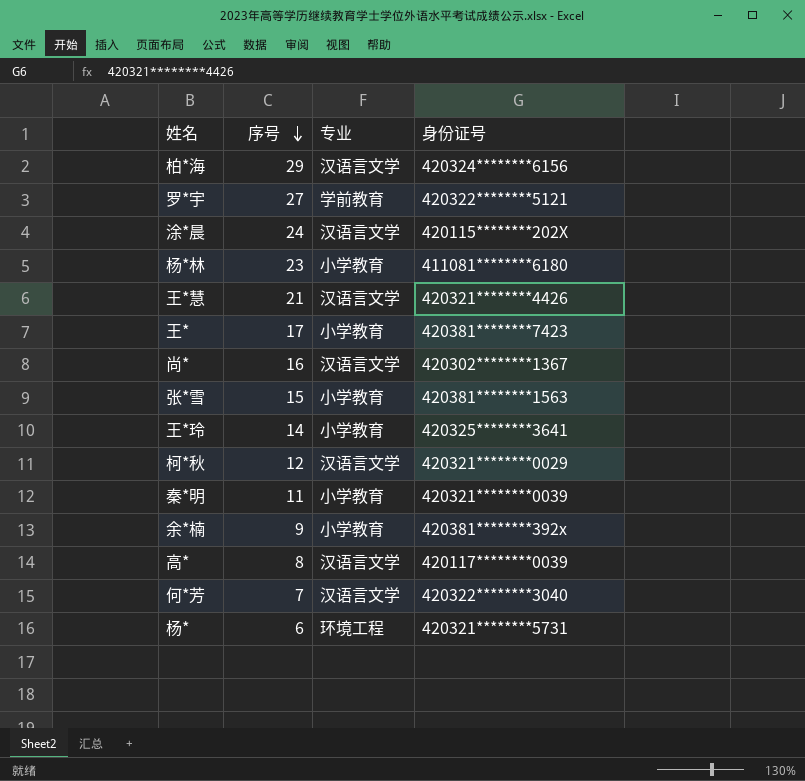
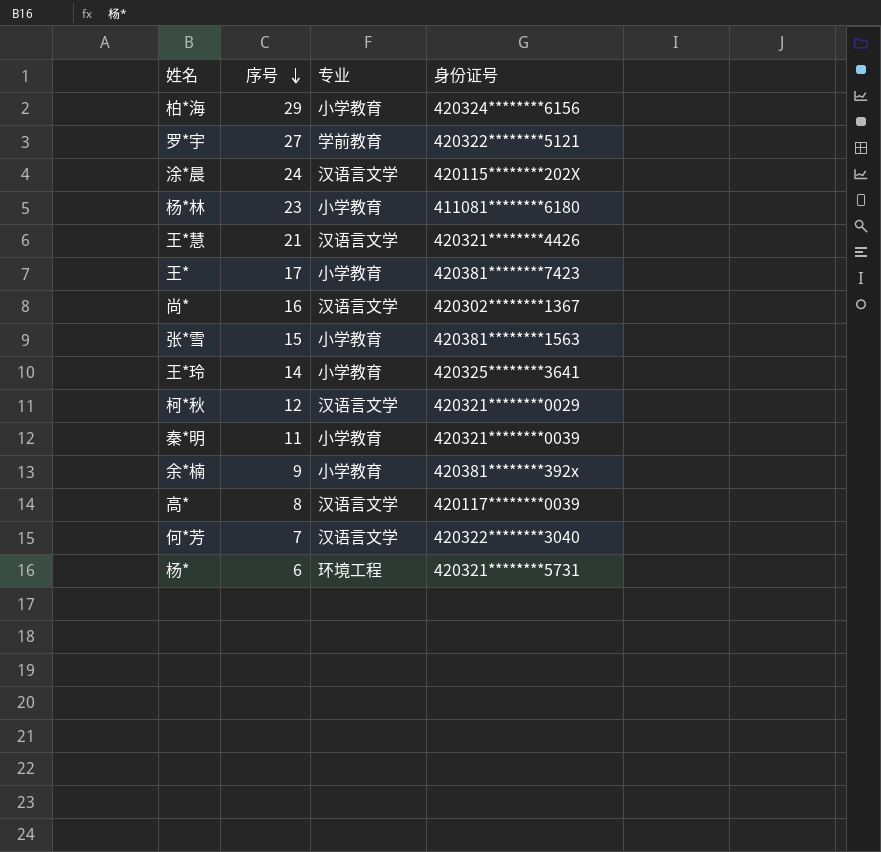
柏*海 | 专业: 汉语言文学 -> 小学教育

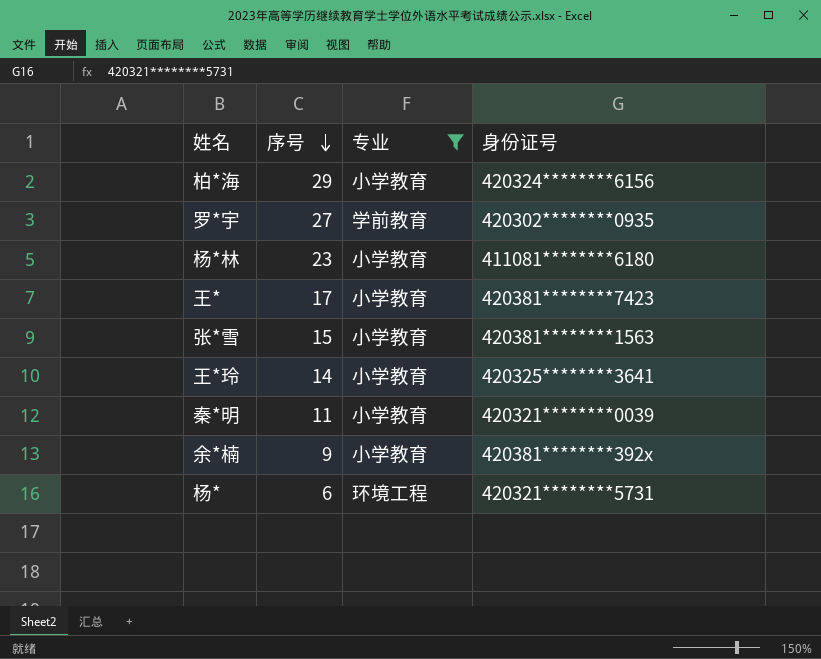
filter: none -> 专业 != 汉语言文学
罗*宇 | 身份证号: 420322********5121 -> 420302********0935

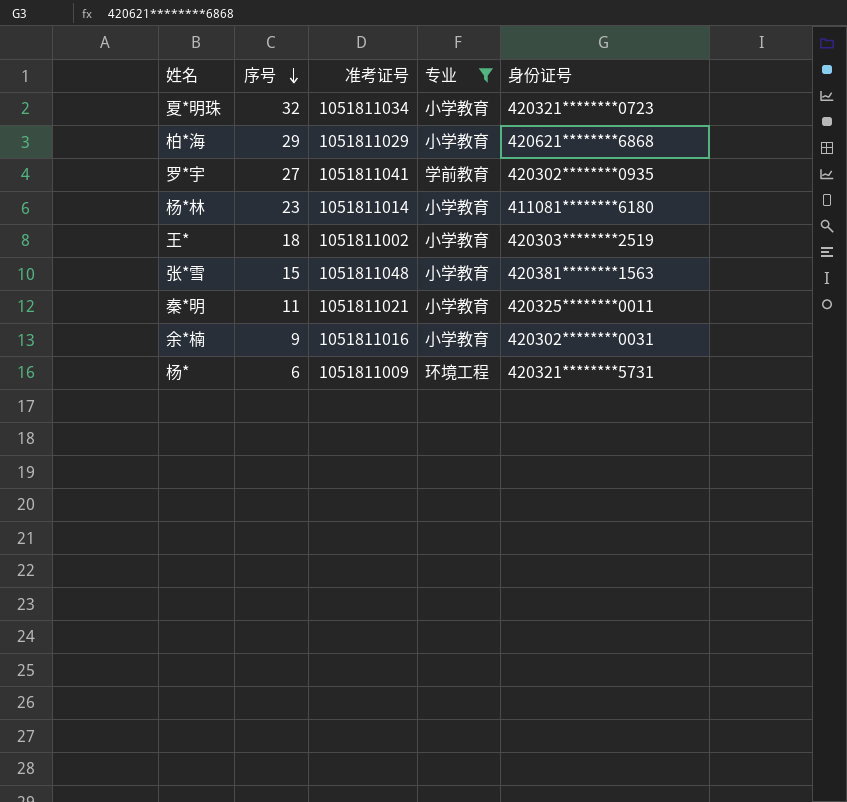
column 准考证号 | position: none -> 3
row 王*玲: 14 | 小学教育 | 420325********3641 -> none
row 夏*明珠: none -> 32 | 1051811034 | 小学教育 | 420321********0723
柏*海 | 身份证号: 420324********6156 -> 420621********6868
王* | 序号: 17 -> 18
王* | 身份证号: 420381********7423 -> 420303********2519
秦*明 | 身份证号: 420321********0039 -> 420325********0011
余*楠 | 身份证号: 420381********392x -> 420302********0031

